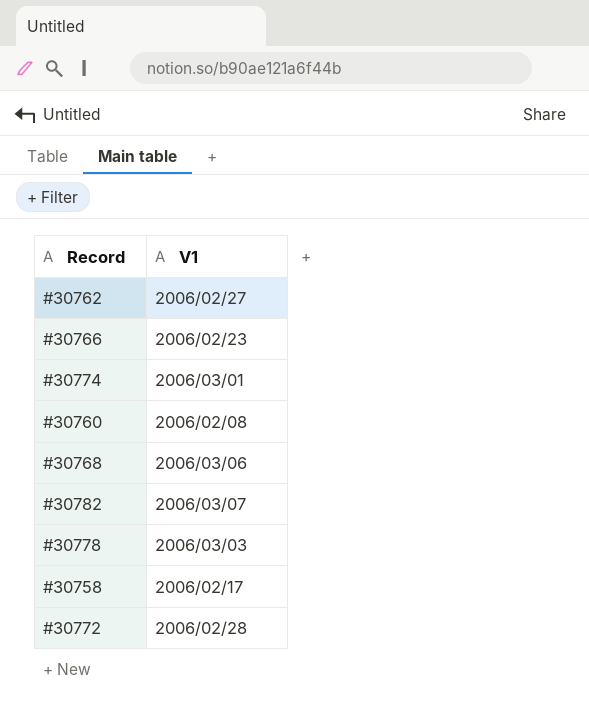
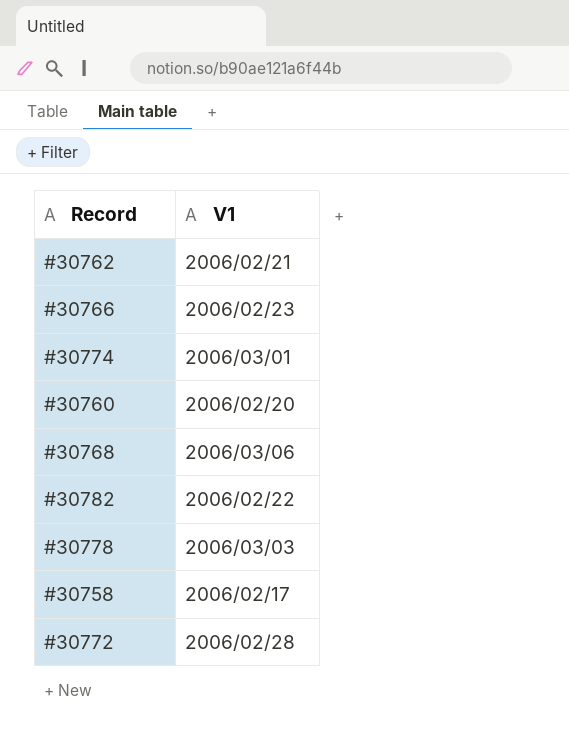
#30762 | V1: 2006/02/27 -> 2006/02/21
#30760 | V1: 2006/02/08 -> 2006/02/20
#30782 | V1: 2006/03/07 -> 2006/02/22

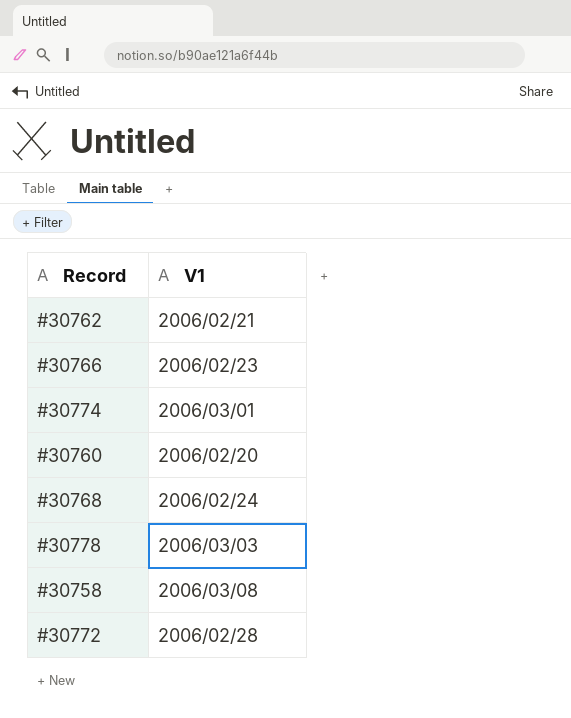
row #30782: 2006/02/22 -> none
#30768 | V1: 2006/03/06 -> 2006/02/24
#30758 | V1: 2006/02/17 -> 2006/03/08

